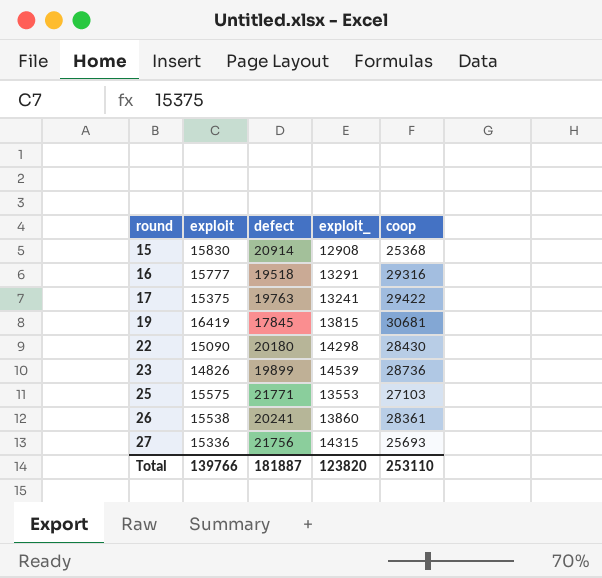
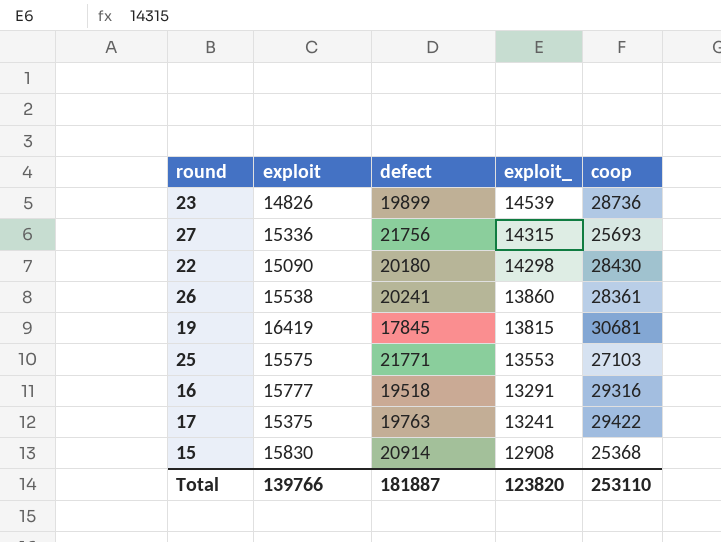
row order: round ascending -> exploit_ descending

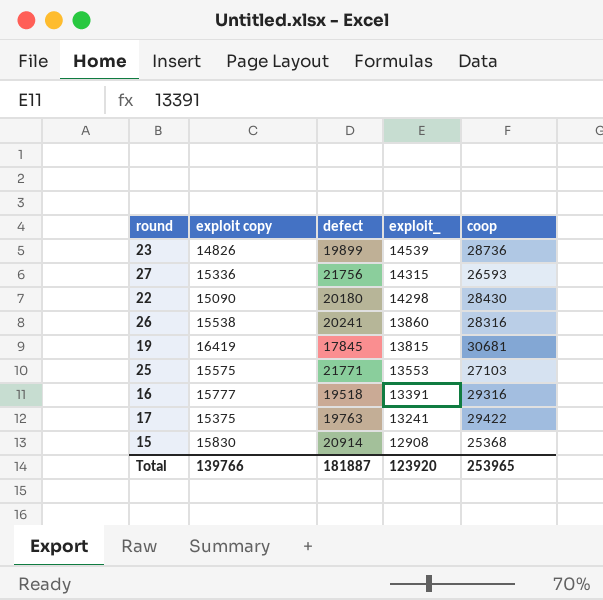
column name: exploit -> exploit copy
27 | coop: 25693 -> 26593
26 | coop: 28361 -> 28316
16 | exploit_: 13291 -> 13391
Total | exploit_: 123820 -> 123920
Total | coop: 253110 -> 253965

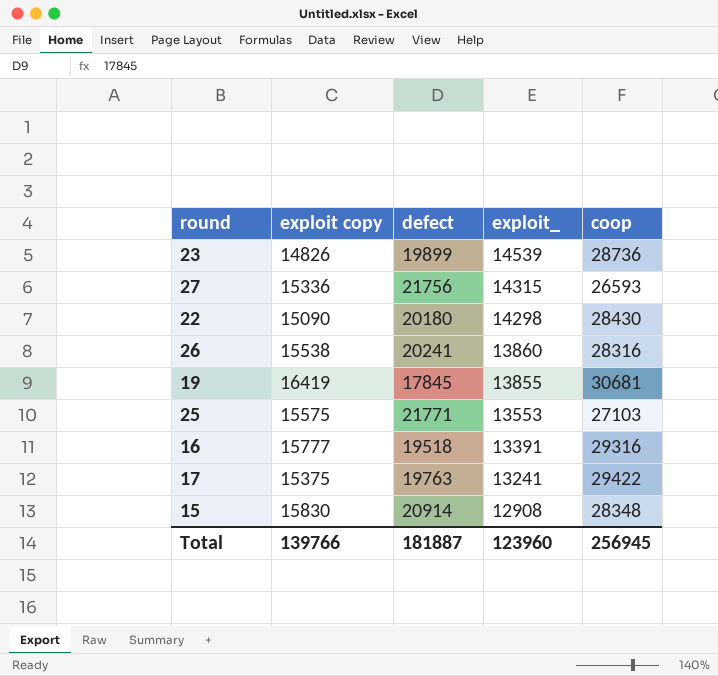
19 | exploit_: 13815 -> 13855
15 | coop: 25368 -> 28348
Total | exploit_: 123920 -> 123960
Total | coop: 253965 -> 256945

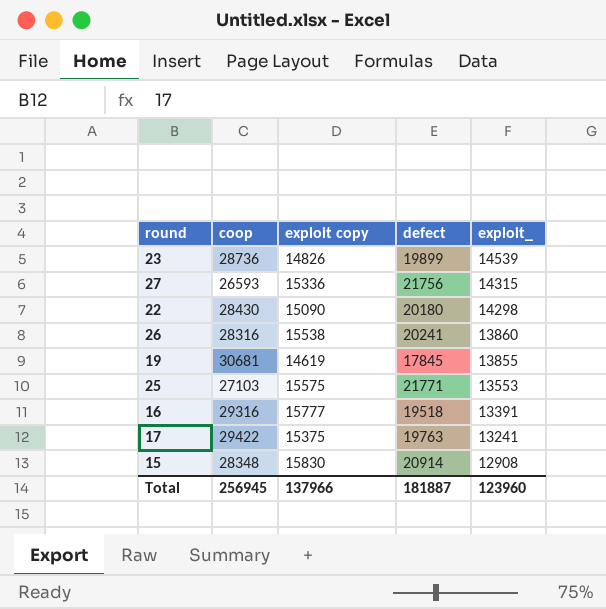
column coop | position: 5 -> 2
19 | exploit copy: 16419 -> 14619
Total | exploit copy: 139766 -> 137966

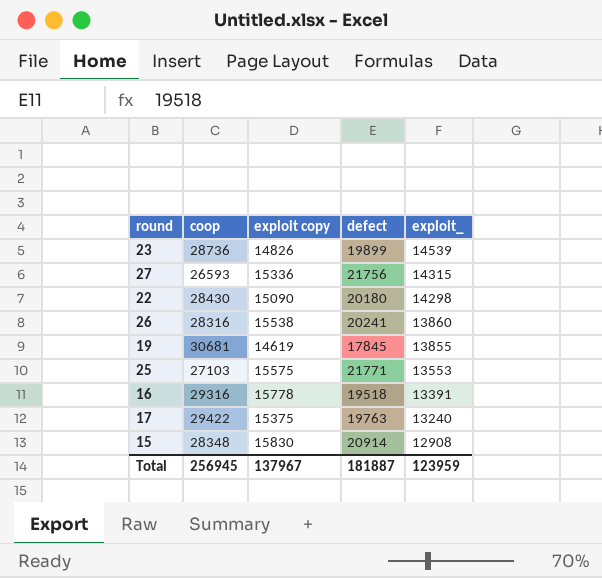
16 | exploit copy: 15777 -> 15778
17 | exploit_: 13241 -> 13240
Total | exploit copy: 137966 -> 137967
Total | exploit_: 123960 -> 123959

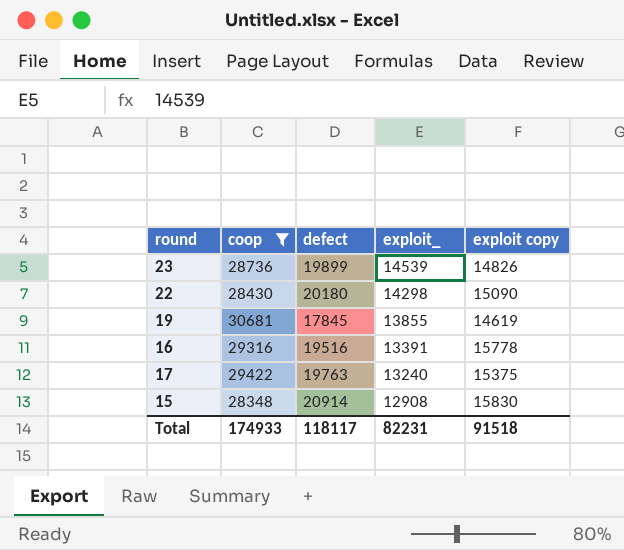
filter: none -> coop >= 28348
column exploit copy | position: 3 -> 5
16 | defect: 19518 -> 19516
Total | coop: 256945 -> 174933
Total | defect: 181887 -> 118117
Total | exploit_: 123959 -> 82231
Total | exploit copy: 137967 -> 91518

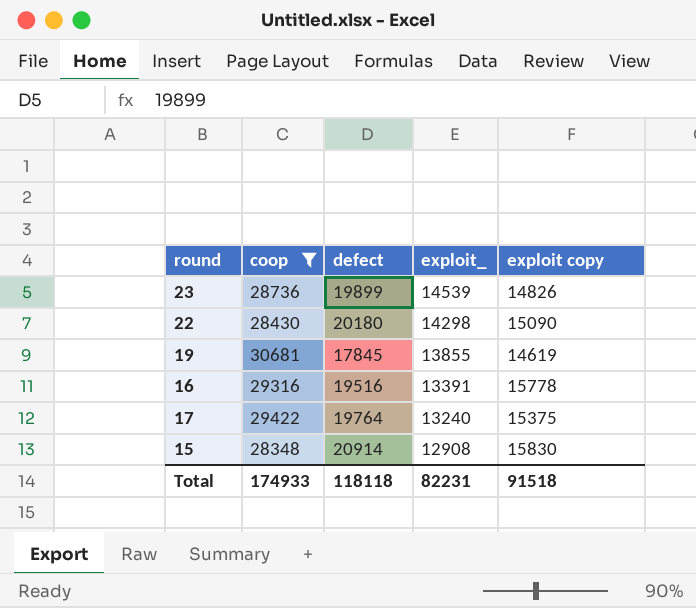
17 | defect: 19763 -> 19764
Total | defect: 118117 -> 118118

